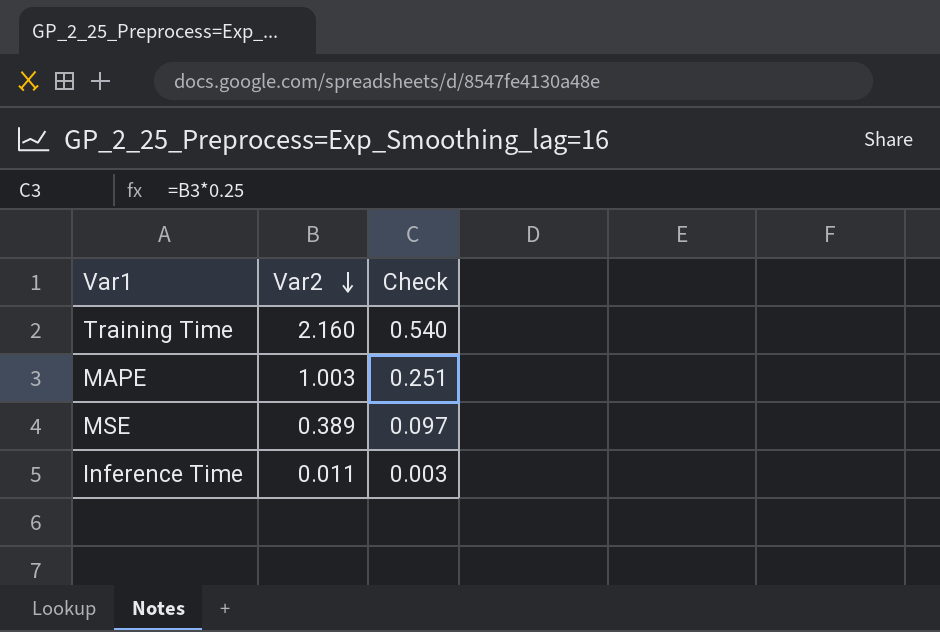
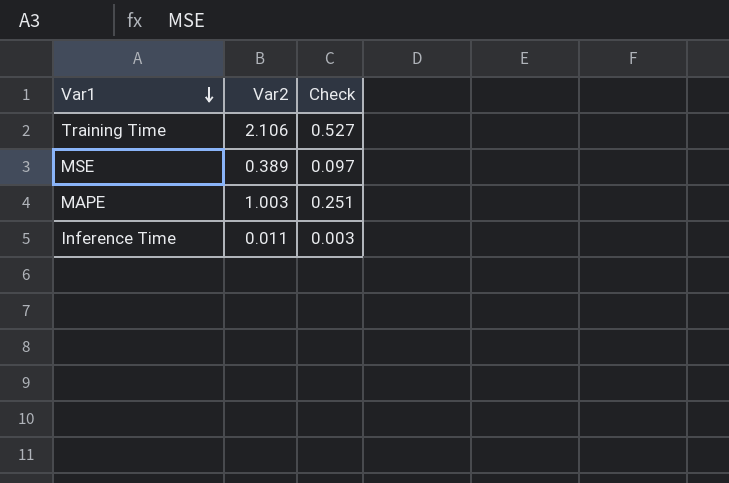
row order: Var2 descending -> Var1 descending
Training Time | Var2: 2.160 -> 2.106
Training Time | Check: 0.540 -> 0.527

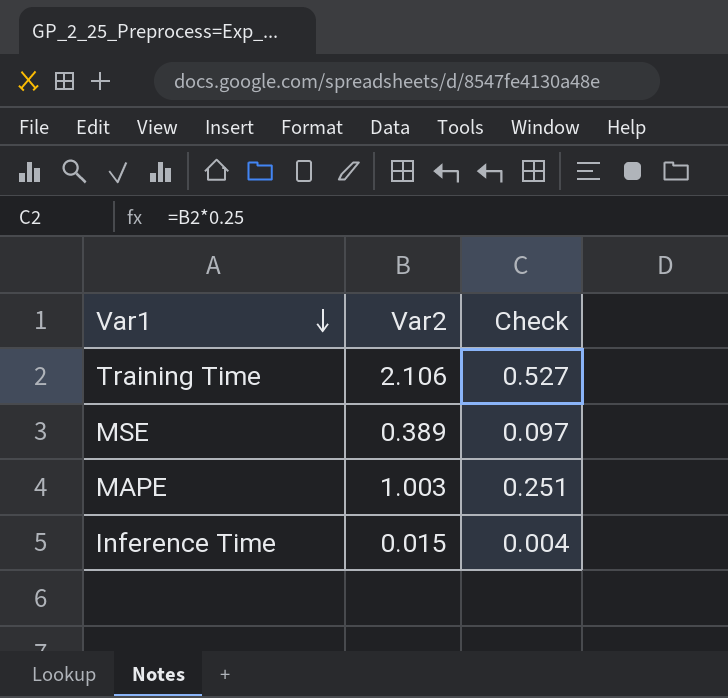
Inference Time | Var2: 0.011 -> 0.015
Inference Time | Check: 0.003 -> 0.004

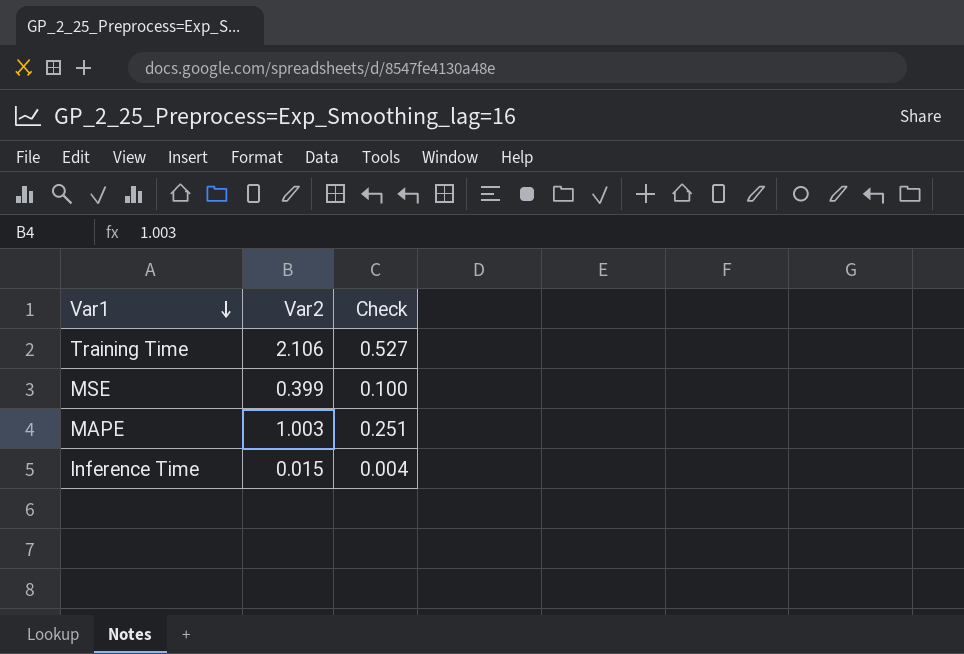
MSE | Var2: 0.389 -> 0.399
MSE | Check: 0.097 -> 0.100

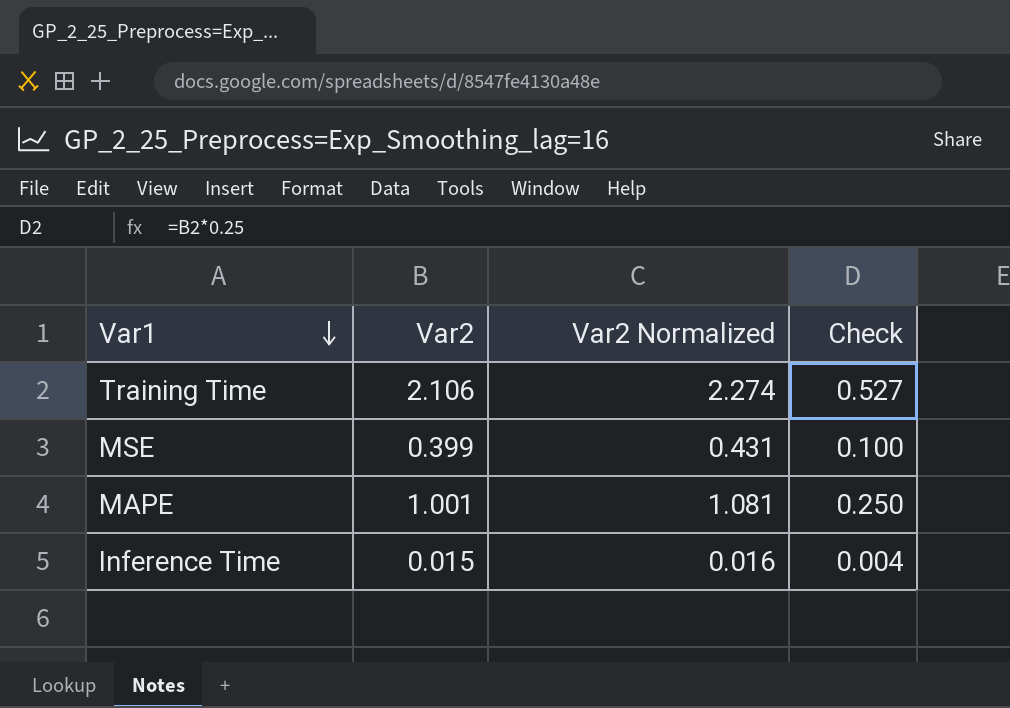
column Var2 Normalized | formula: none -> [Var2] * 1.08
MAPE | Var2: 1.003 -> 1.001
MAPE | Check: 0.251 -> 0.250

